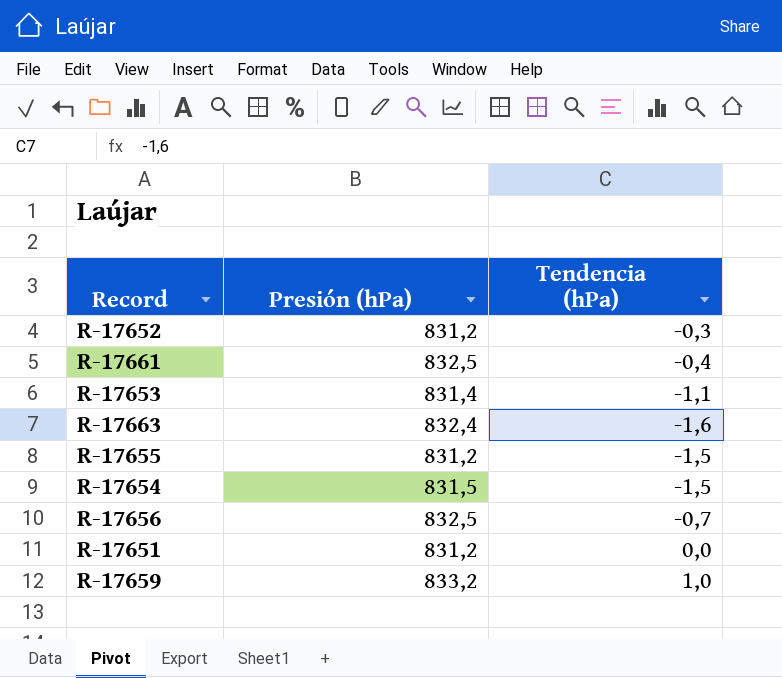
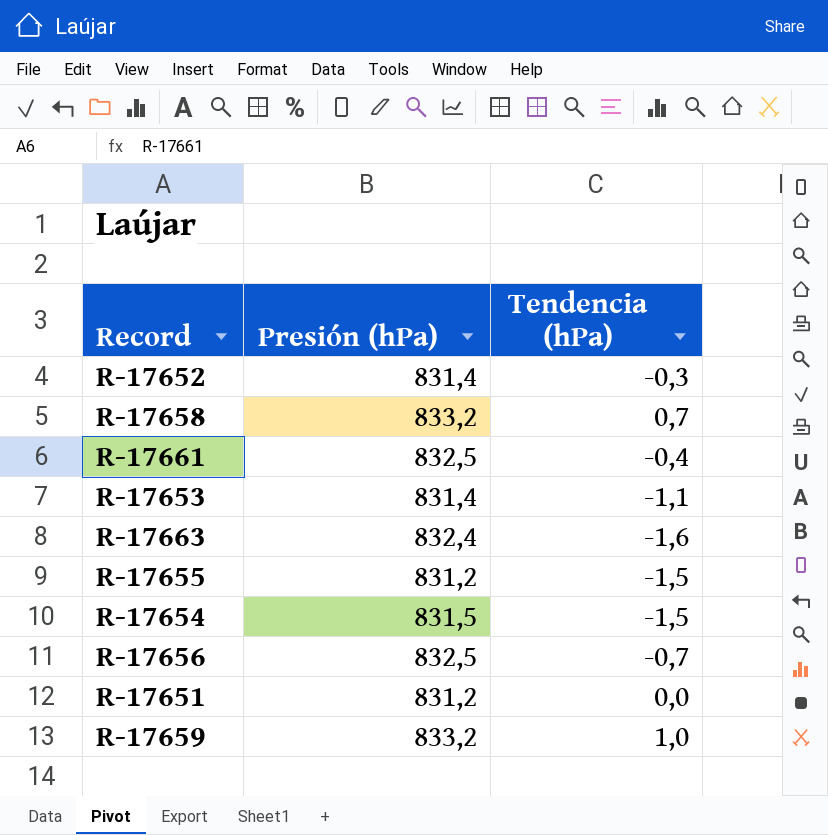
R-17652 | Presión (hPa): 831,2 -> 831,4
row R-17658: none -> 833,2 | 0,7

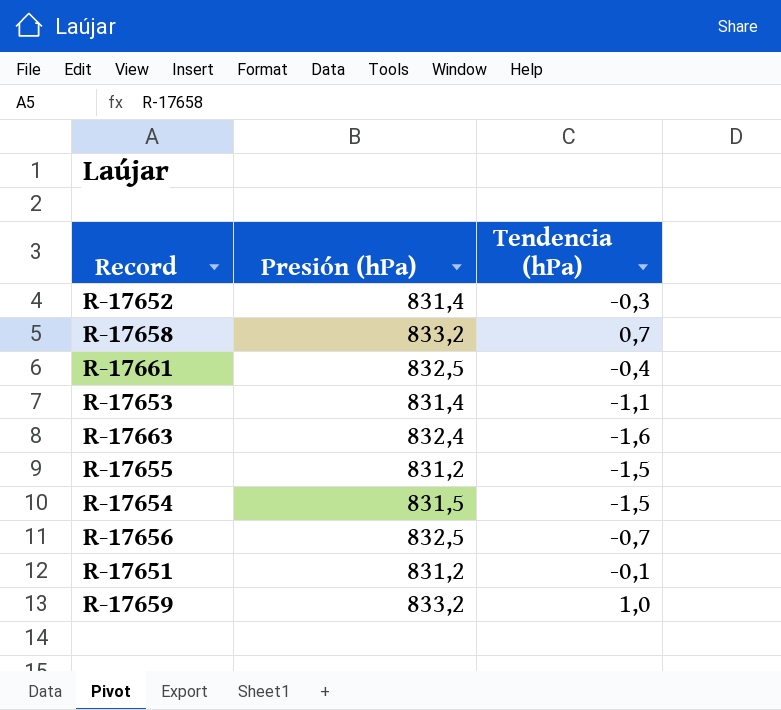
R-17651 | Tendencia (hPa): 0,0 -> -0,1

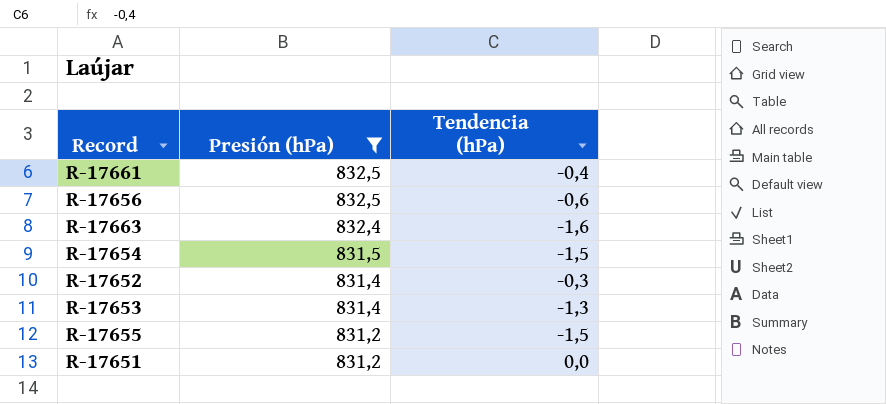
filter: none -> Presión (hPa) != 833,2
row order: none -> Presión (hPa) descending
R-17656 | Tendencia (hPa): -0,7 -> -0,6
R-17653 | Tendencia (hPa): -1,1 -> -1,3
R-17651 | Tendencia (hPa): -0,1 -> 0,0

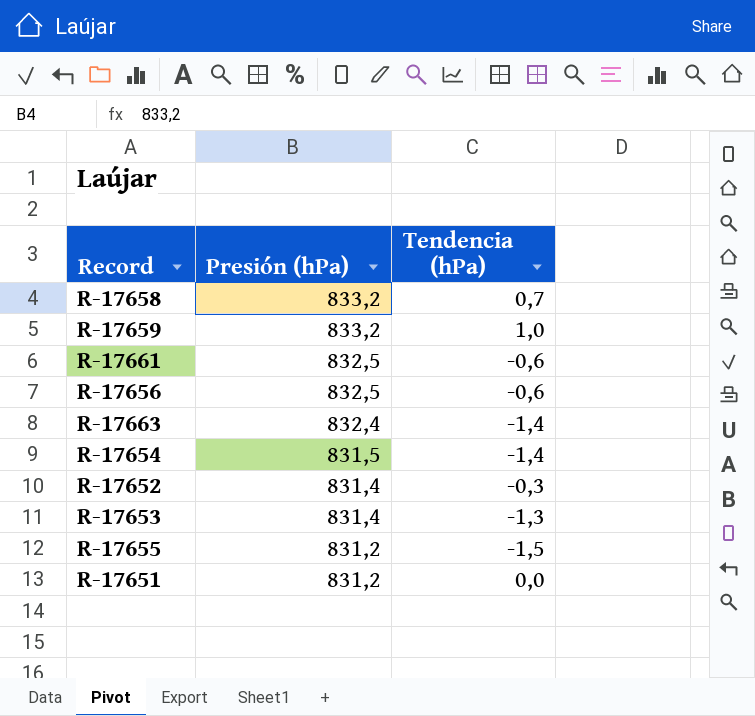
filter: Presión (hPa) != 833,2 -> none
R-17661 | Tendencia (hPa): -0,4 -> -0,6
R-17663 | Tendencia (hPa): -1,6 -> -1,4
R-17654 | Tendencia (hPa): -1,5 -> -1,4

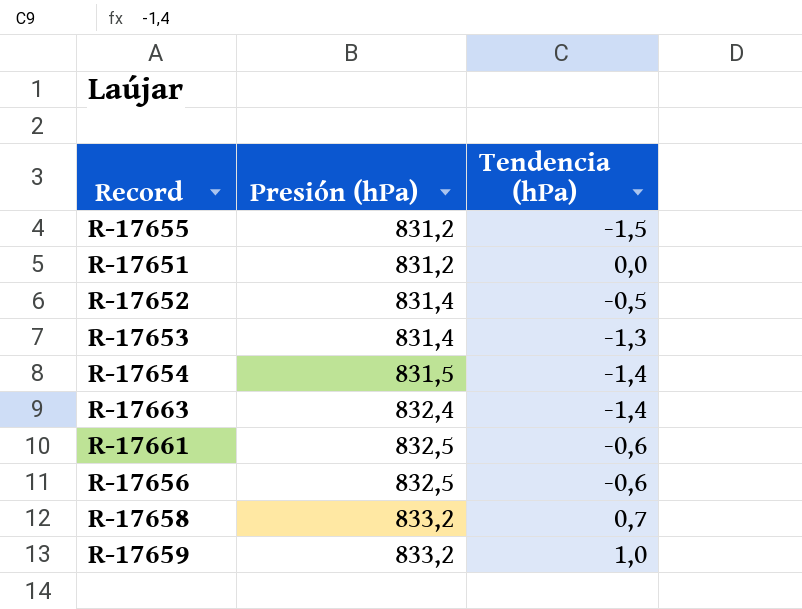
row order: Presión (hPa) descending -> Presión (hPa) ascending
R-17652 | Tendencia (hPa): -0,3 -> -0,5

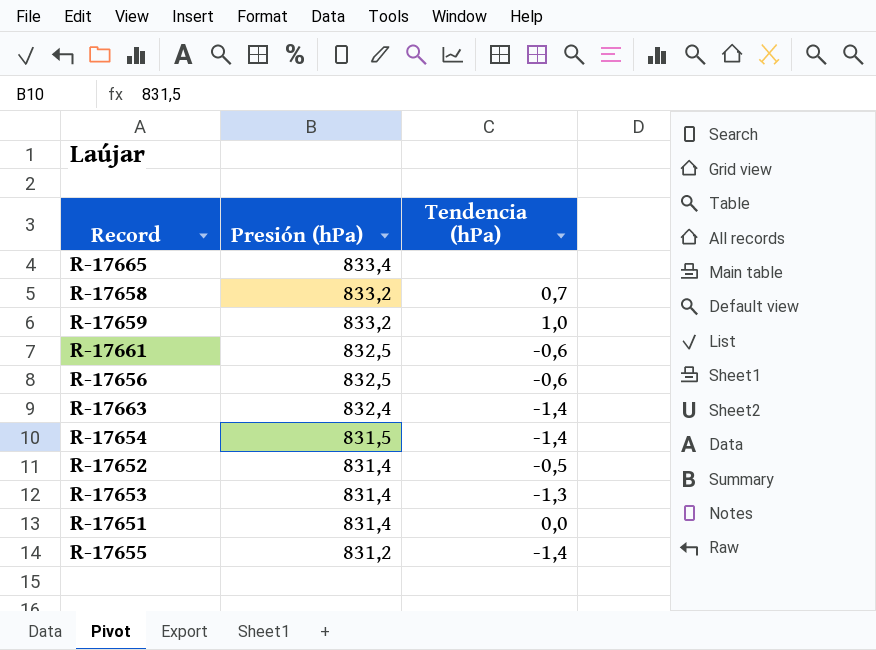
row order: Presión (hPa) ascending -> Presión (hPa) descending
row R-17665: none -> 833,4 | none
R-17651 | Presión (hPa): 831,2 -> 831,4
R-17655 | Tendencia (hPa): -1,5 -> -1,4

